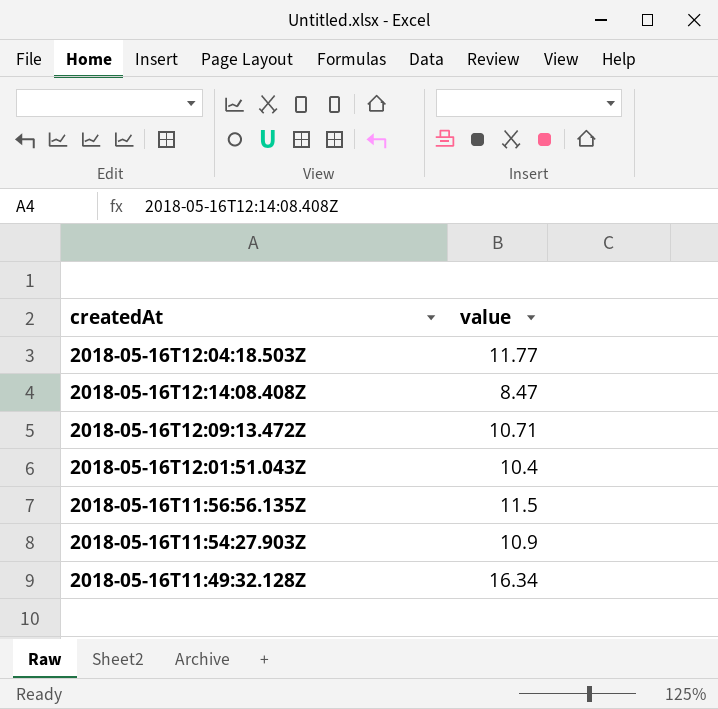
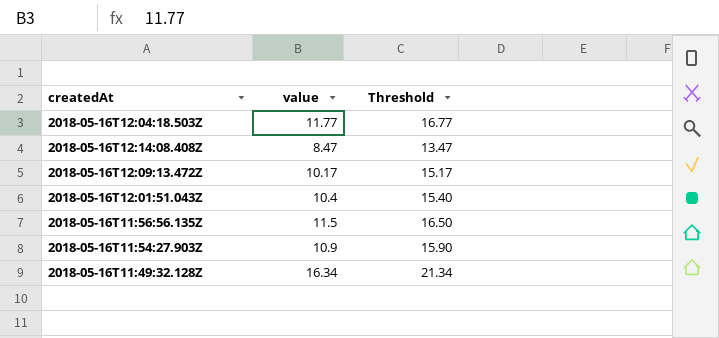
column Threshold | formula: none -> [value] + 5
2018-05-16T12:09:13.472Z | value: 10.71 -> 10.17

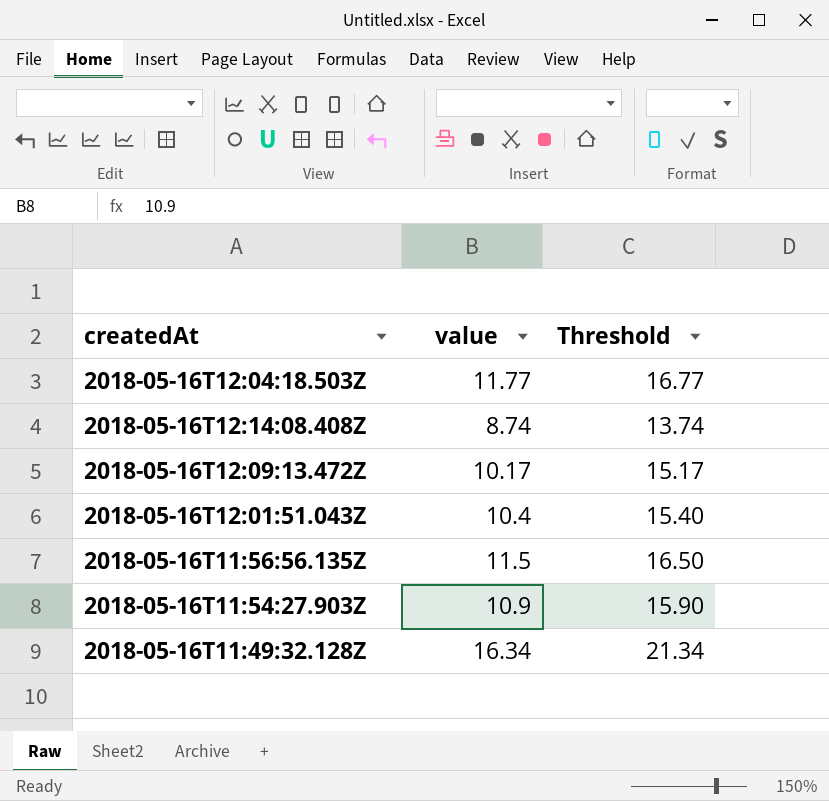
2018-05-16T12:14:08.408Z | value: 8.47 -> 8.74
2018-05-16T12:14:08.408Z | Threshold: 13.47 -> 13.74

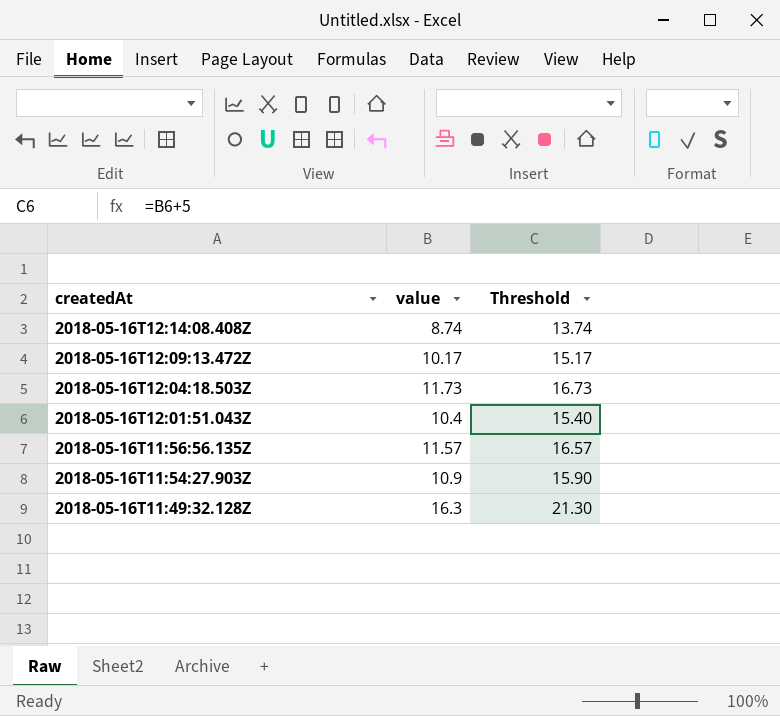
row order: none -> createdAt descending
2018-05-16T12:04:18.503Z | value: 11.77 -> 11.73
2018-05-16T12:04:18.503Z | Threshold: 16.77 -> 16.73
2018-05-16T11:56:56.135Z | value: 11.5 -> 11.57
2018-05-16T11:56:56.135Z | Threshold: 16.50 -> 16.57
2018-05-16T11:49:32.128Z | value: 16.34 -> 16.3
2018-05-16T11:49:32.128Z | Threshold: 21.34 -> 21.30

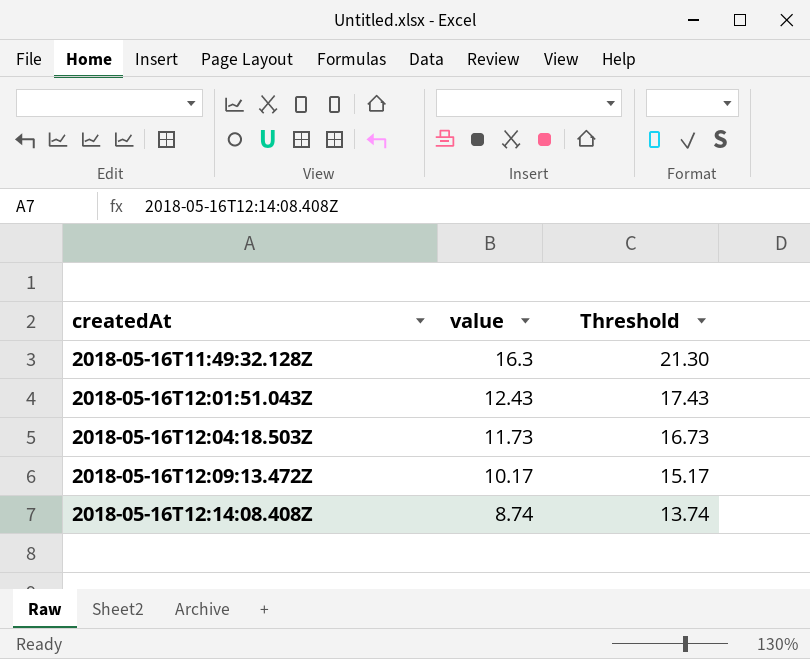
row order: createdAt descending -> createdAt ascending
row 2018-05-16T11:56:56.135Z: 11.57 | 16.57 -> none
row 2018-05-16T11:54:27.903Z: 10.9 | 15.90 -> none
2018-05-16T12:01:51.043Z | value: 10.4 -> 12.43
2018-05-16T12:01:51.043Z | Threshold: 15.40 -> 17.43

